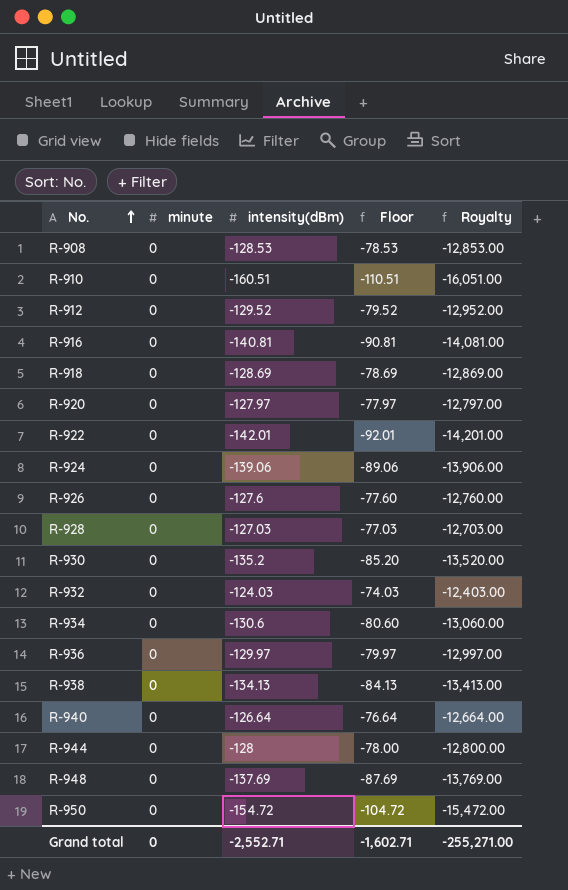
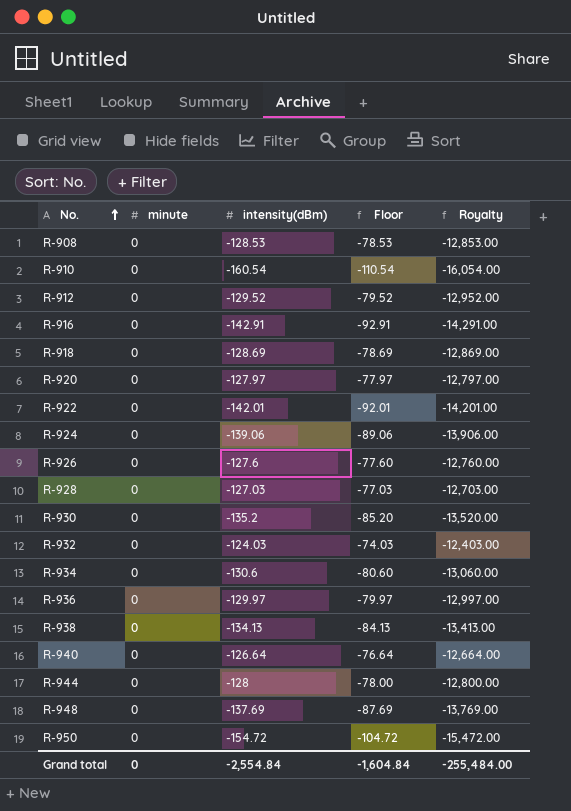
R-910 | intensity(dBm): -160.51 -> -160.54
R-910 | Floor: -110.51 -> -110.54
R-910 | Royalty: -16,051.00 -> -16,054.00
R-916 | intensity(dBm): -140.81 -> -142.91
R-916 | Floor: -90.81 -> -92.91
R-916 | Royalty: -14,081.00 -> -14,291.00
Grand total | intensity(dBm): -2,552.71 -> -2,554.84
Grand total | Floor: -1,602.71 -> -1,604.84
Grand total | Royalty: -255,271.00 -> -255,484.00

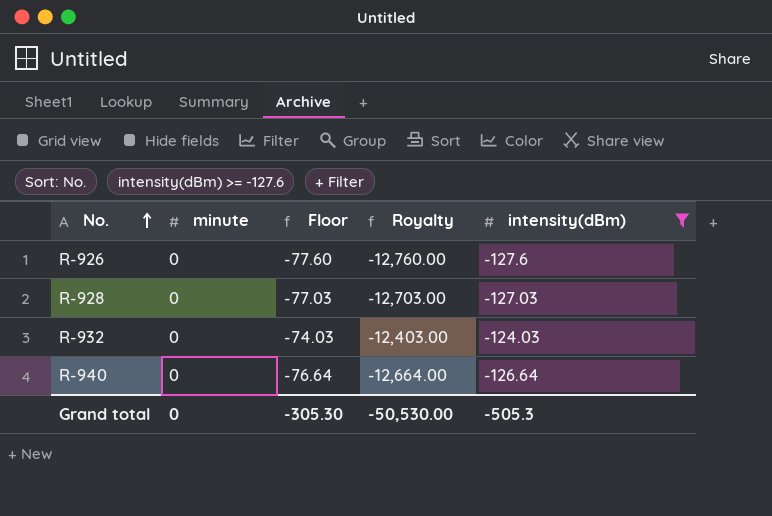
filter: none -> intensity(dBm) >= -127.6
column intensity(dBm) | position: 3 -> 5
Grand total | Floor: -1,604.84 -> -305.30
Grand total | Royalty: -255,484.00 -> -50,530.00
Grand total | intensity(dBm): -2,554.84 -> -505.3

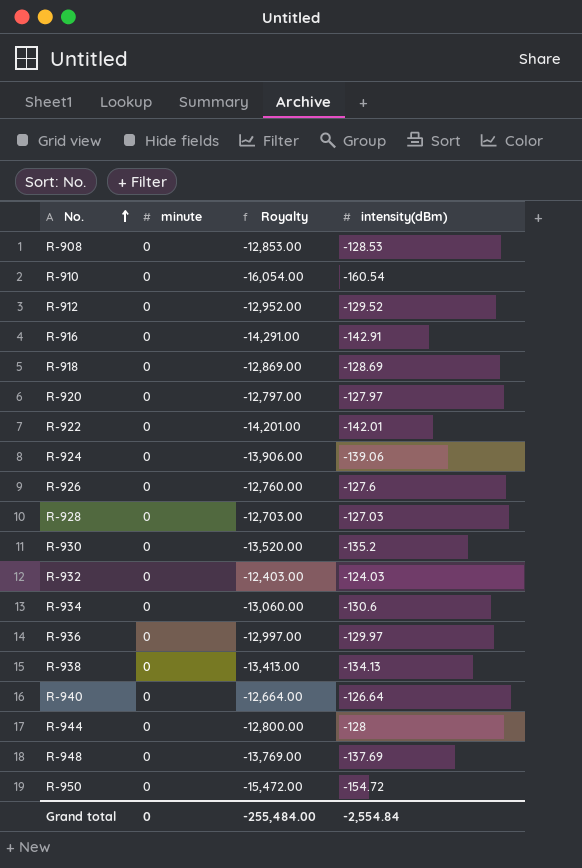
filter: intensity(dBm) >= -127.6 -> none
column Floor | formula: [intensity(dBm)] + 50 -> none
Grand total | Royalty: -50,530.00 -> -255,484.00
Grand total | intensity(dBm): -505.3 -> -2,554.84

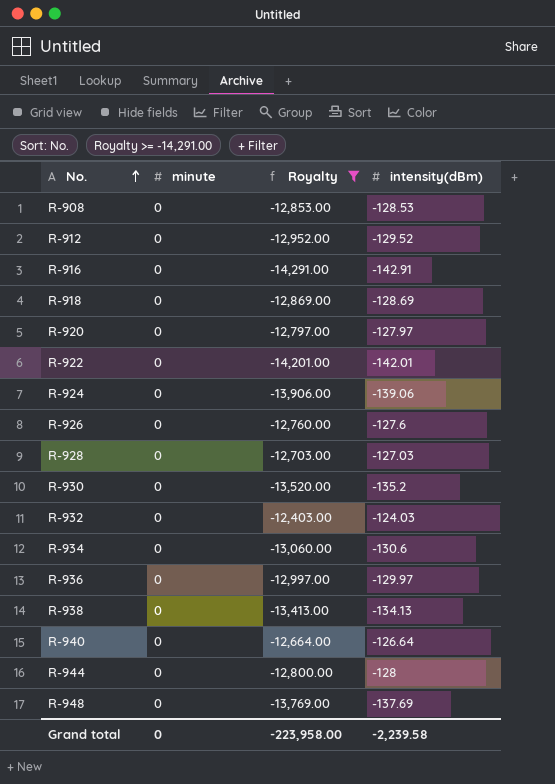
filter: none -> Royalty >= -14,291.00
Grand total | Royalty: -255,484.00 -> -223,958.00
Grand total | intensity(dBm): -2,554.84 -> -2,239.58

